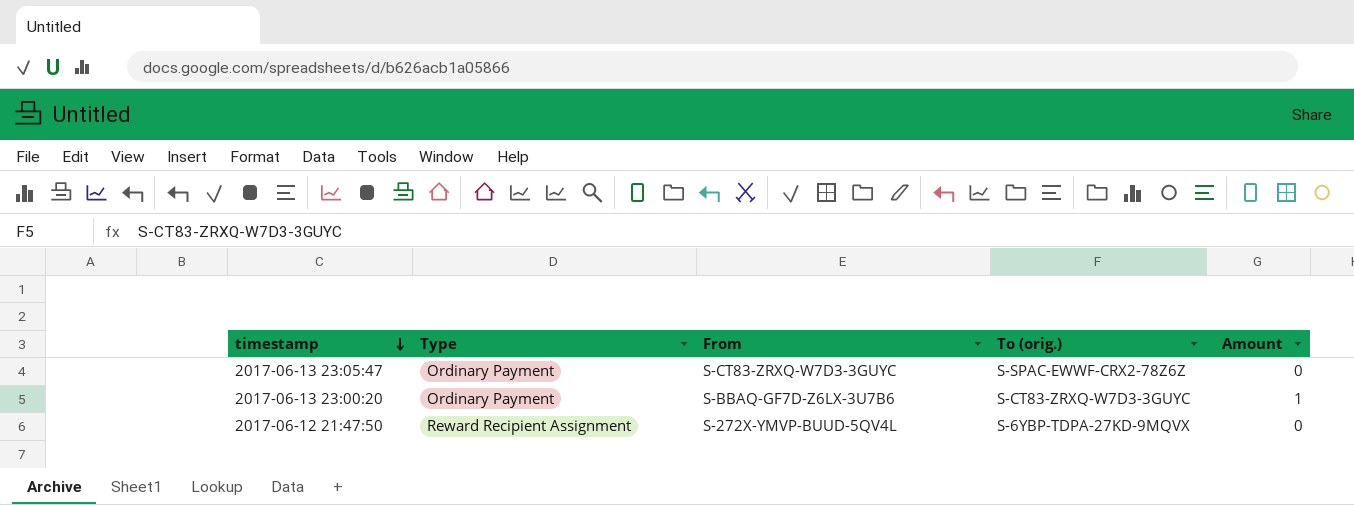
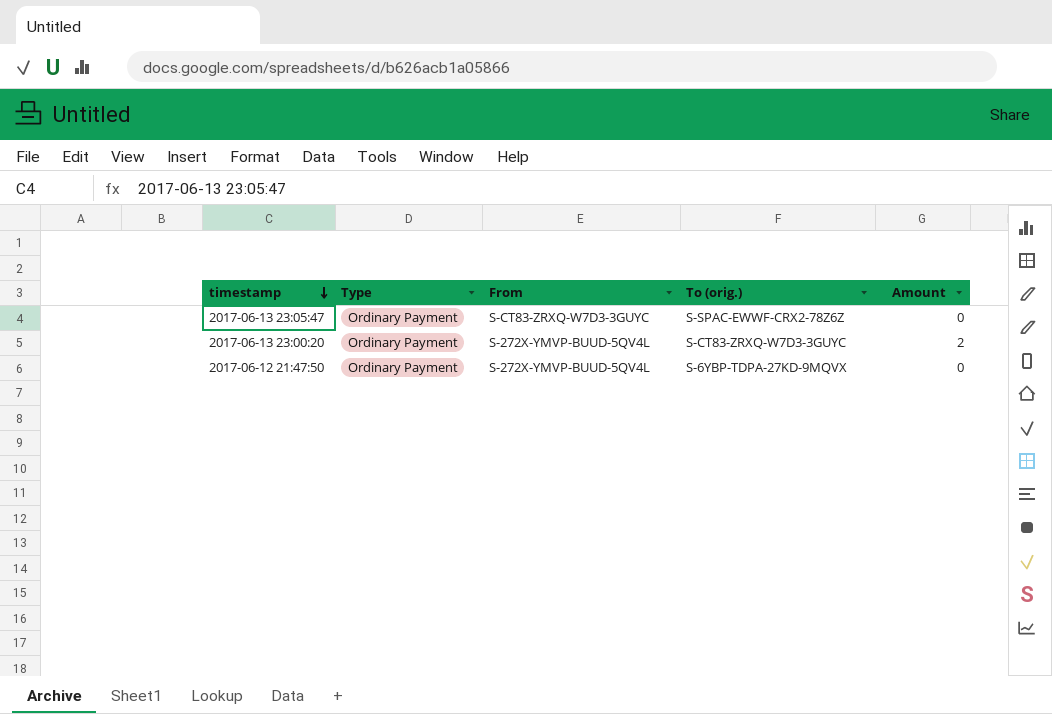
2017-06-13 23:00:20 | From: S-BBAQ-GF7D-Z6LX-3U7B6 -> S-272X-YMVP-BUUD-5QV4L
2017-06-13 23:00:20 | Amount: 1 -> 2
2017-06-12 21:47:50 | Type: Reward Recipient Assignment -> Ordinary Payment

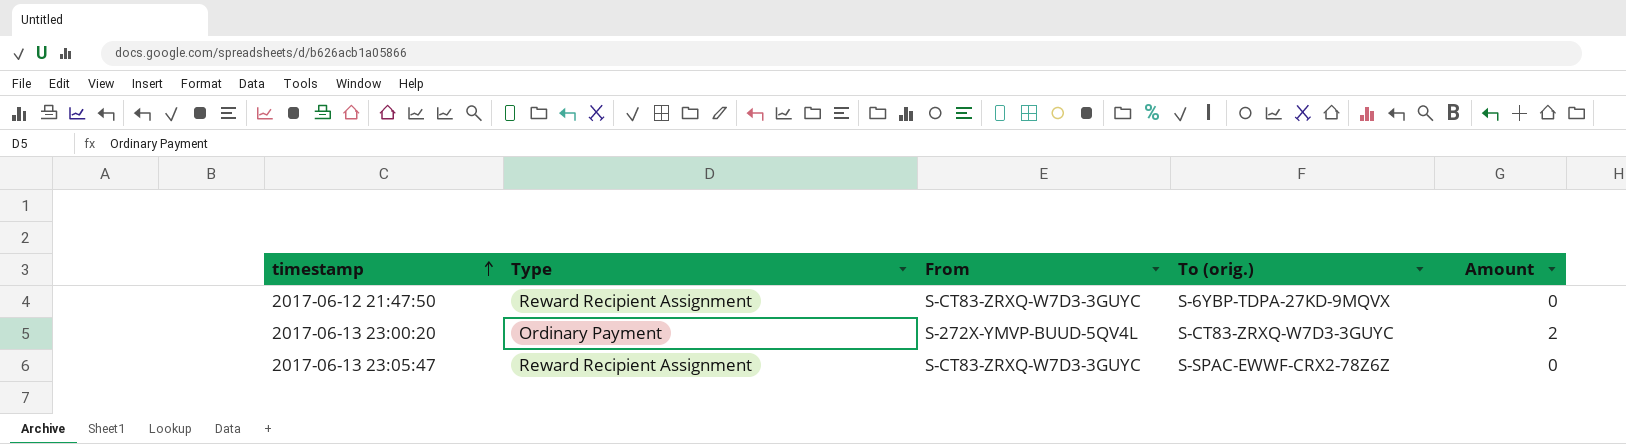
row order: timestamp descending -> timestamp ascending
2017-06-12 21:47:50 | Type: Ordinary Payment -> Reward Recipient Assignment
2017-06-12 21:47:50 | From: S-272X-YMVP-BUUD-5QV4L -> S-CT83-ZRXQ-W7D3-3GUYC
2017-06-13 23:05:47 | Type: Ordinary Payment -> Reward Recipient Assignment

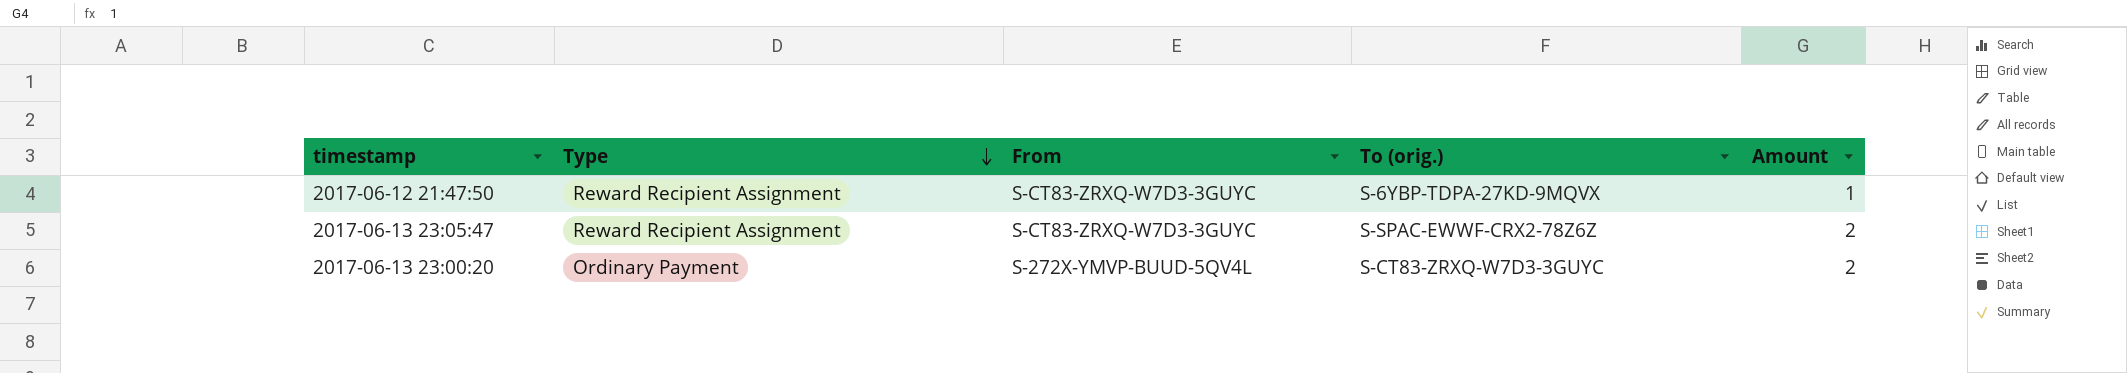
row order: timestamp ascending -> Type descending
2017-06-12 21:47:50 | Amount: 0 -> 1
2017-06-13 23:05:47 | Amount: 0 -> 2

